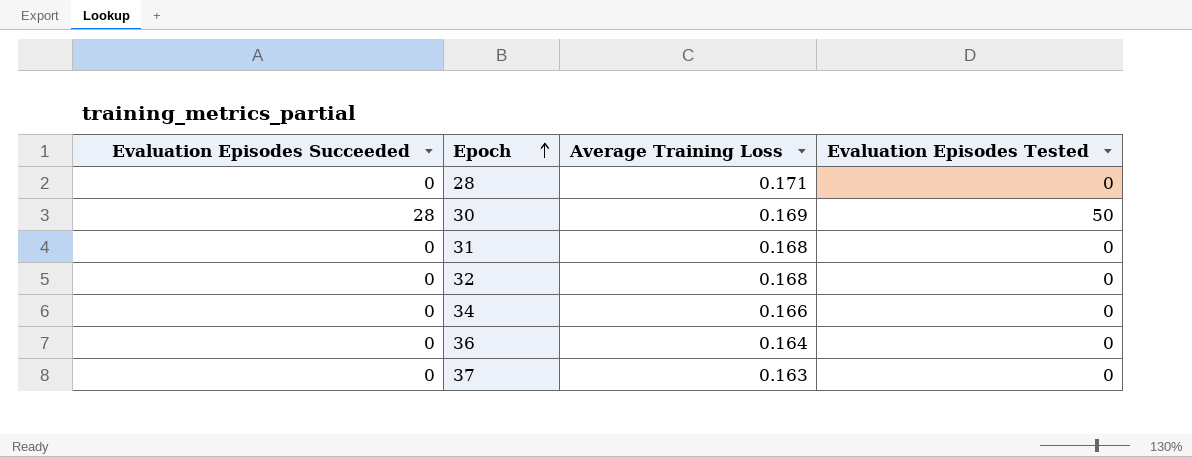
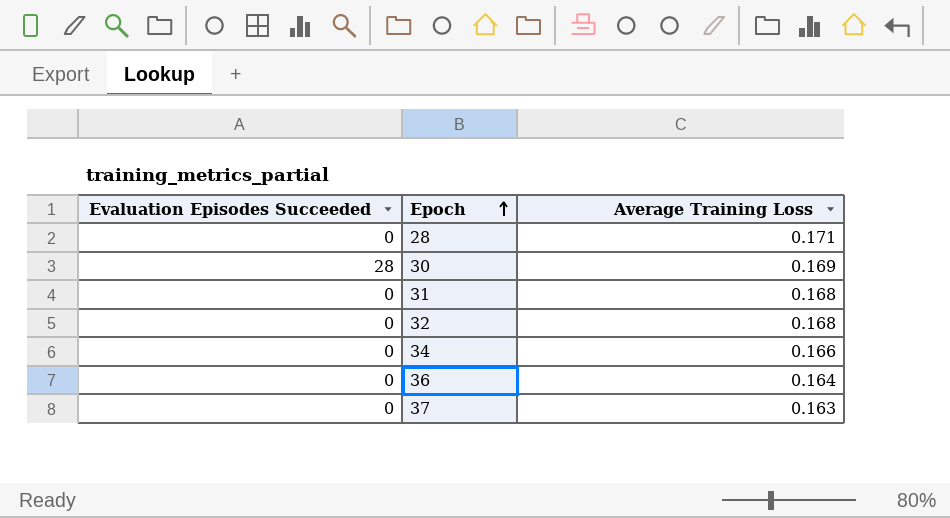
column Evaluation Episodes Tested | position: 4 -> none

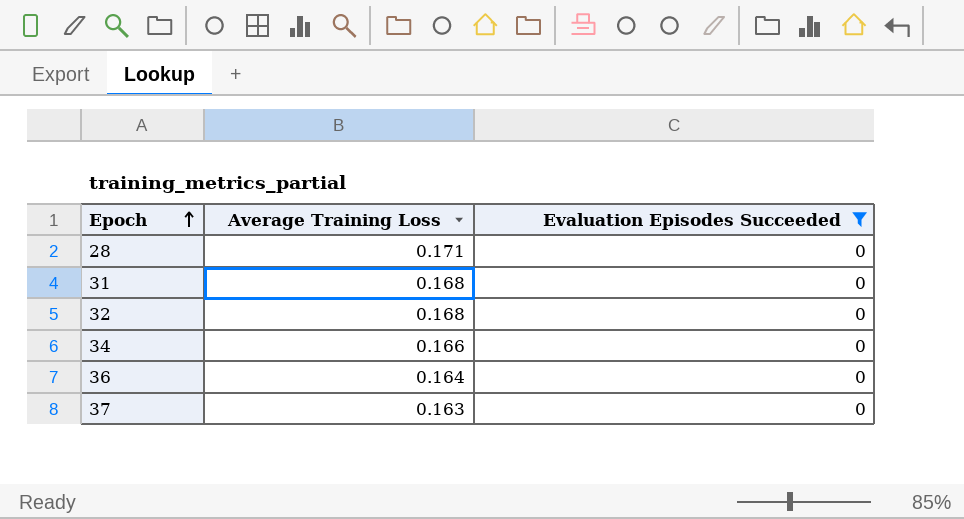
filter: none -> Evaluation Episodes Succeeded = 0
column Evaluation Episodes Succeeded | position: 1 -> 3

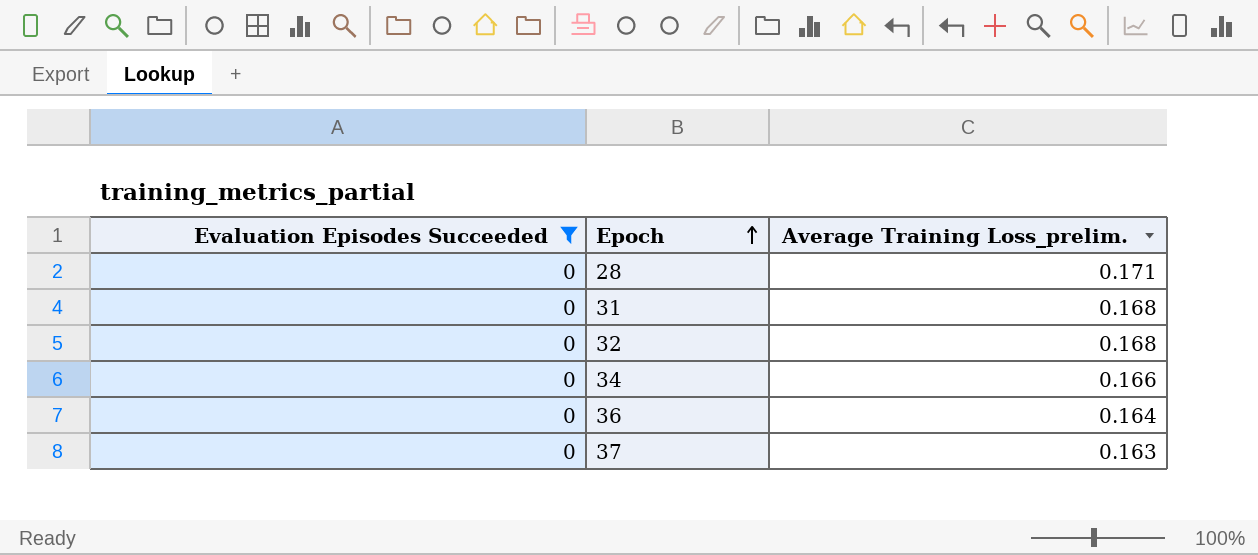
column Evaluation Episodes Succeeded | position: 3 -> 1
column name: Average Training Loss -> Average Training Loss_prelim.

